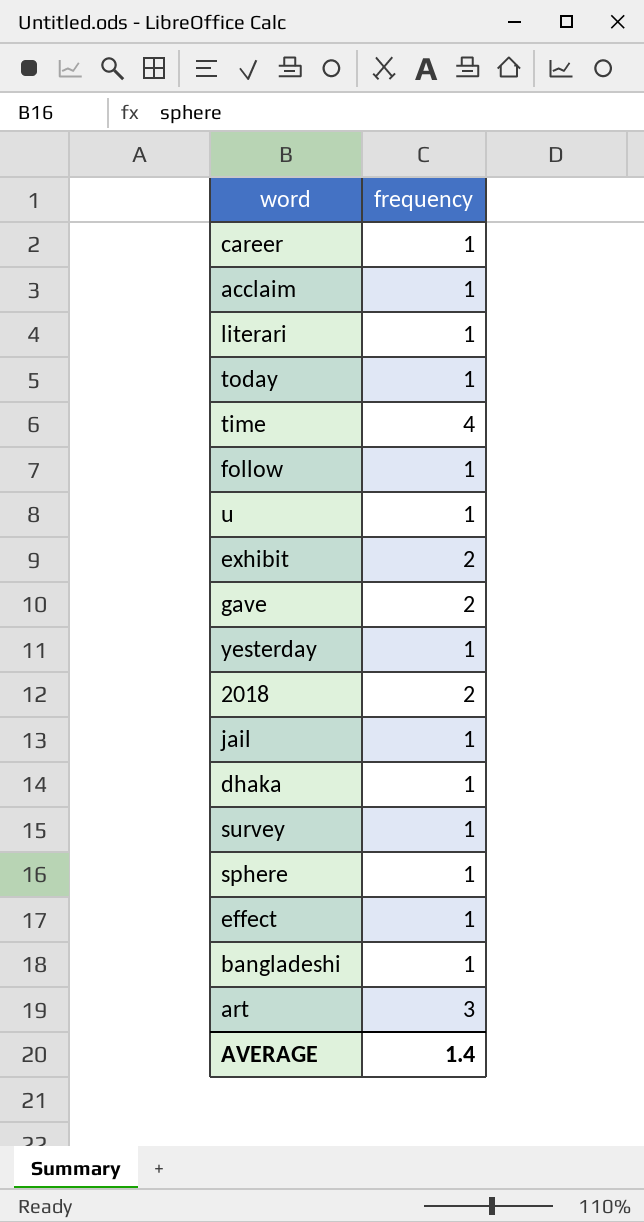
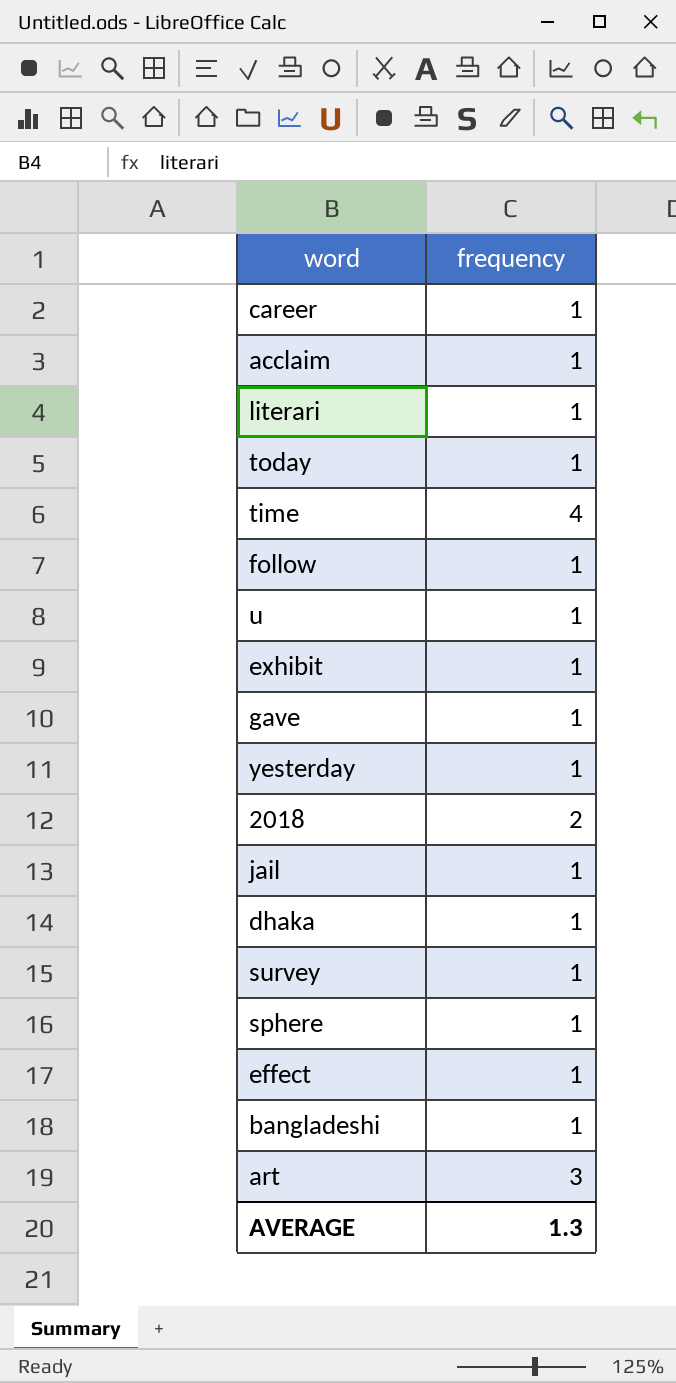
exhibit | frequency: 2 -> 1
gave | frequency: 2 -> 1
AVERAGE | frequency: 1.4 -> 1.3

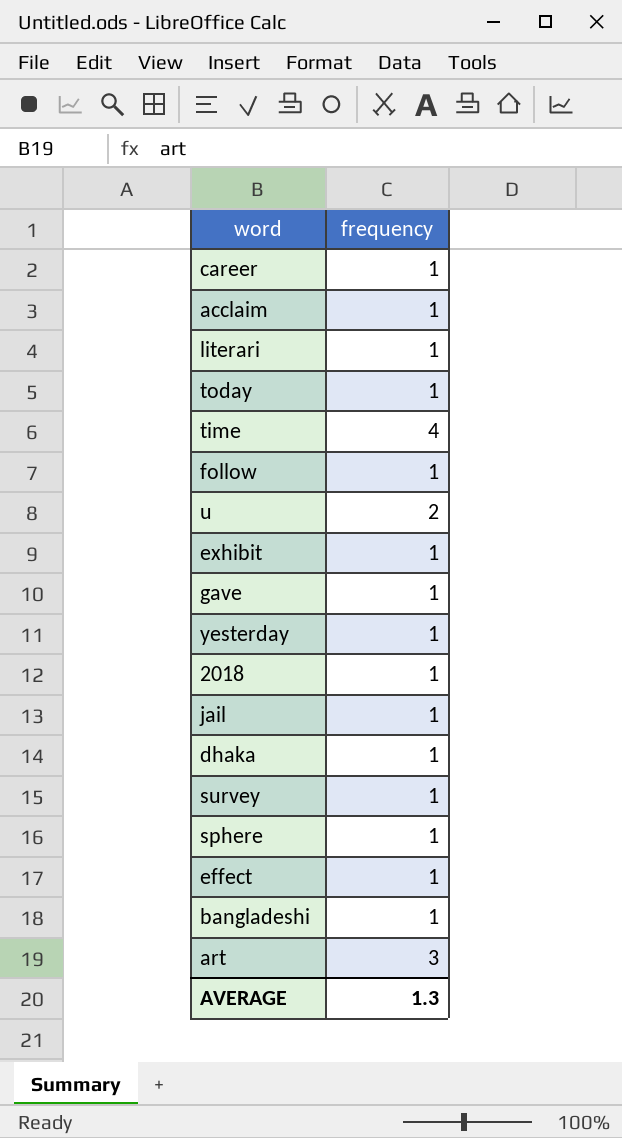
u | frequency: 1 -> 2
2018 | frequency: 2 -> 1

